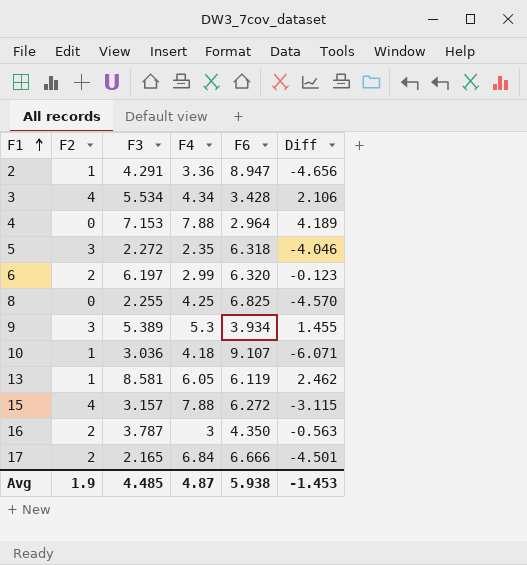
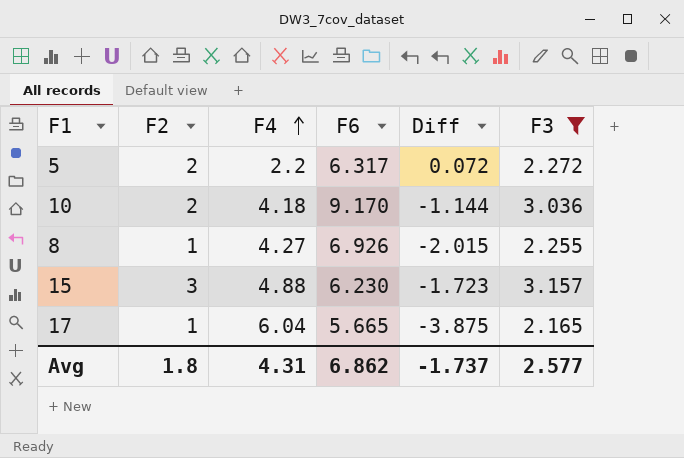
filter: none -> F3 <= 3.157
row order: F1 ascending -> F4 ascending
column Diff | formula: [F3] - [F6] -> [F3] - [F4]
column F3 | position: 3 -> 6
5 | F2: 3 -> 2
5 | F4: 2.35 -> 2.2
5 | F6: 6.318 -> 6.317
10 | F2: 1 -> 2
10 | F6: 9.107 -> 9.170
8 | F2: 0 -> 1
8 | F4: 4.25 -> 4.27
8 | F6: 6.825 -> 6.926
15 | F2: 4 -> 3
15 | F4: 7.88 -> 4.88
15 | F6: 6.272 -> 6.230
17 | F2: 2 -> 1
17 | F4: 6.84 -> 6.04
17 | F6: 6.666 -> 5.665
Avg | F2: 1.9 -> 1.8
Avg | F4: 4.87 -> 4.31
Avg | F6: 5.938 -> 6.862
Avg | Diff: -1.453 -> -1.737
Avg | F3: 4.485 -> 2.577

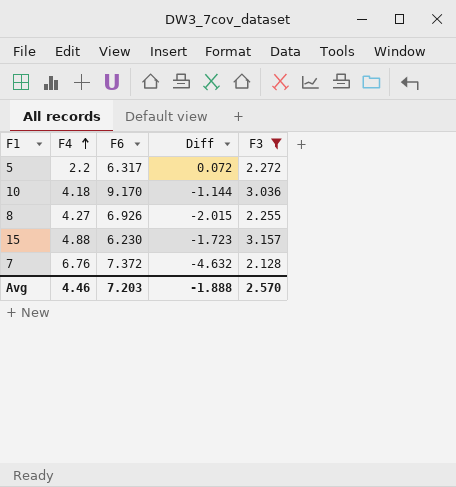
column F2 | position: 2 -> none
row 17: 1 | 6.04 | 5.665 | -3.875 | 2.165 -> none
row 7: none -> 6.76 | 7.372 | -4.632 | 2.128
Avg | F4: 4.31 -> 4.46
Avg | F6: 6.862 -> 7.203
Avg | Diff: -1.737 -> -1.888
Avg | F3: 2.577 -> 2.570

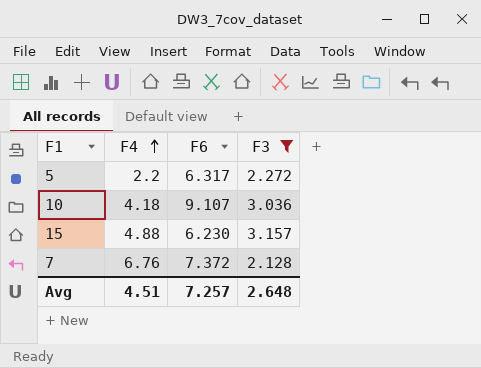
column Diff | formula: [F3] - [F4] -> none
row 8: 4.27 | 6.926 | -2.015 | 2.255 -> none
10 | F6: 9.170 -> 9.107
Avg | F4: 4.46 -> 4.51
Avg | F6: 7.203 -> 7.257
Avg | F3: 2.570 -> 2.648

